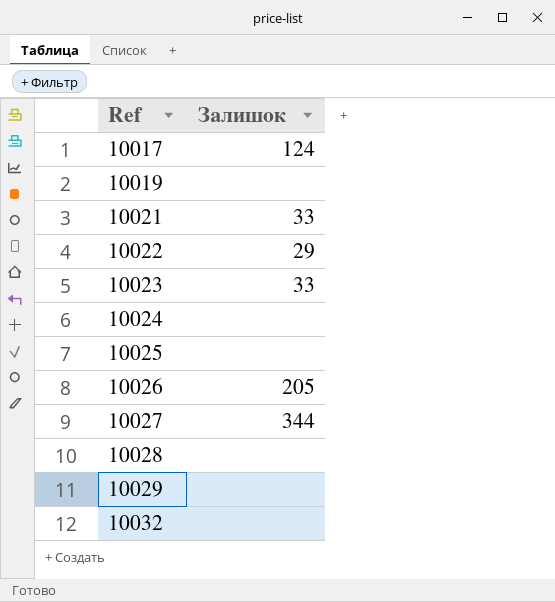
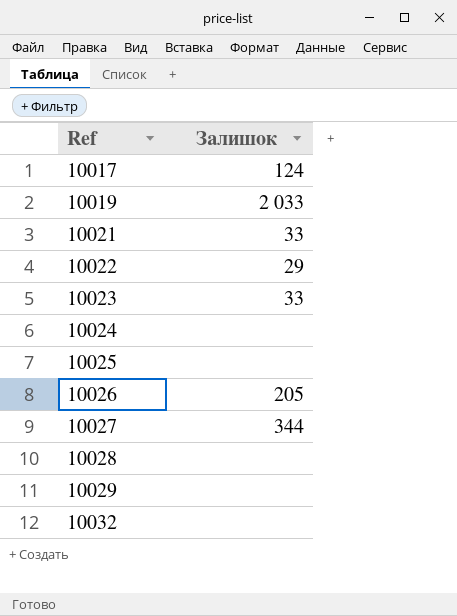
10019 | Залишок: none -> 2 033

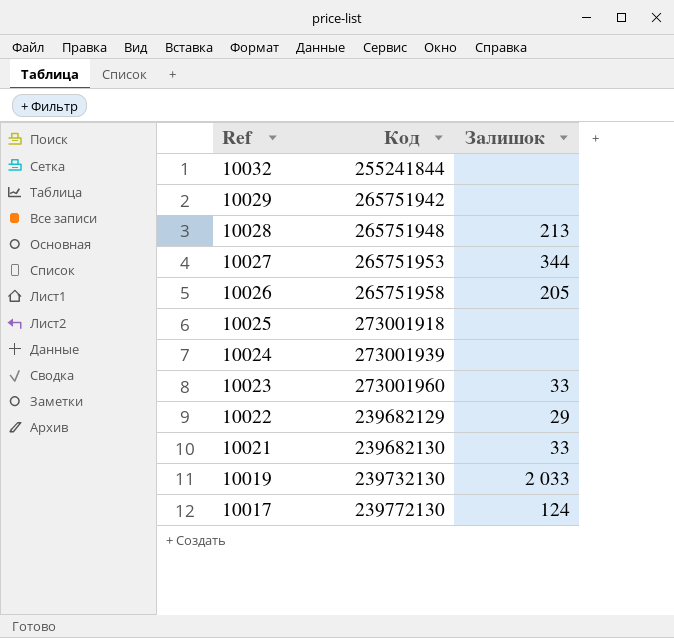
row order: Ref ascending -> Ref descending
column Код | position: none -> 2
10028 | Залишок: none -> 213

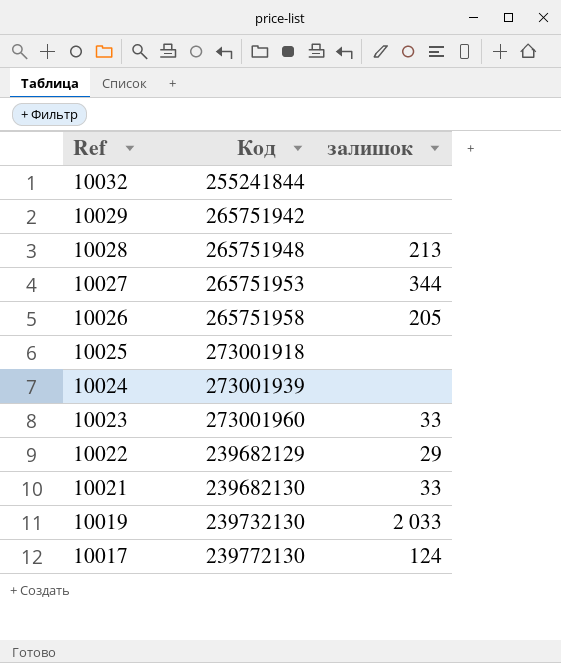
column name: Залишок -> залишок

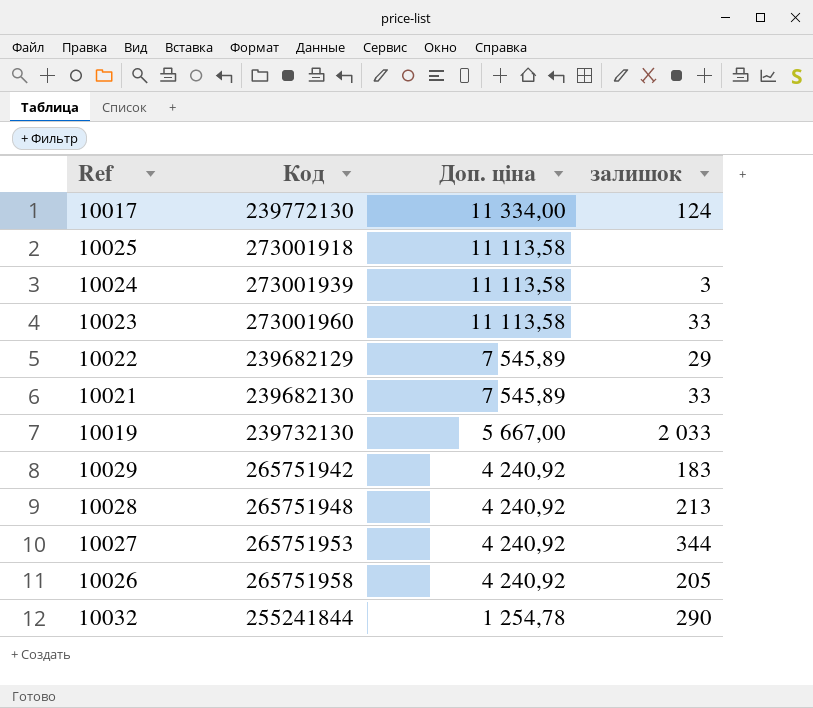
row order: Ref descending -> Доп. ціна descending
column Доп. ціна | position: none -> 3
10024 | залишок: none -> 3
10029 | залишок: none -> 183
10032 | залишок: none -> 290

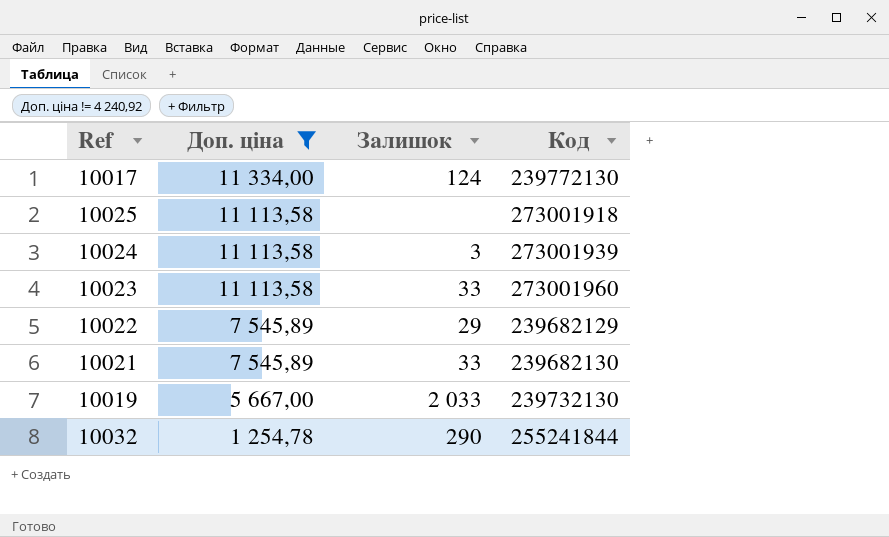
filter: none -> Доп. ціна != 4 240,92
column name: залишок -> Залишок
column Код | position: 2 -> 4

